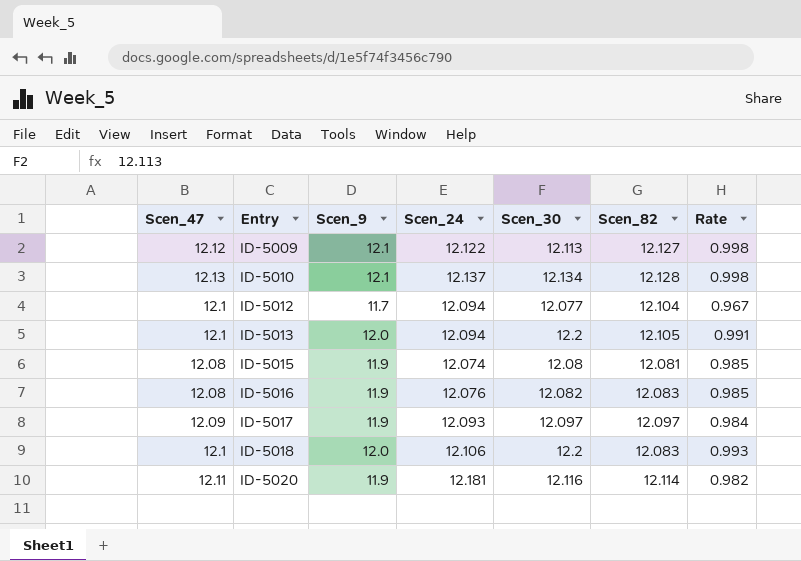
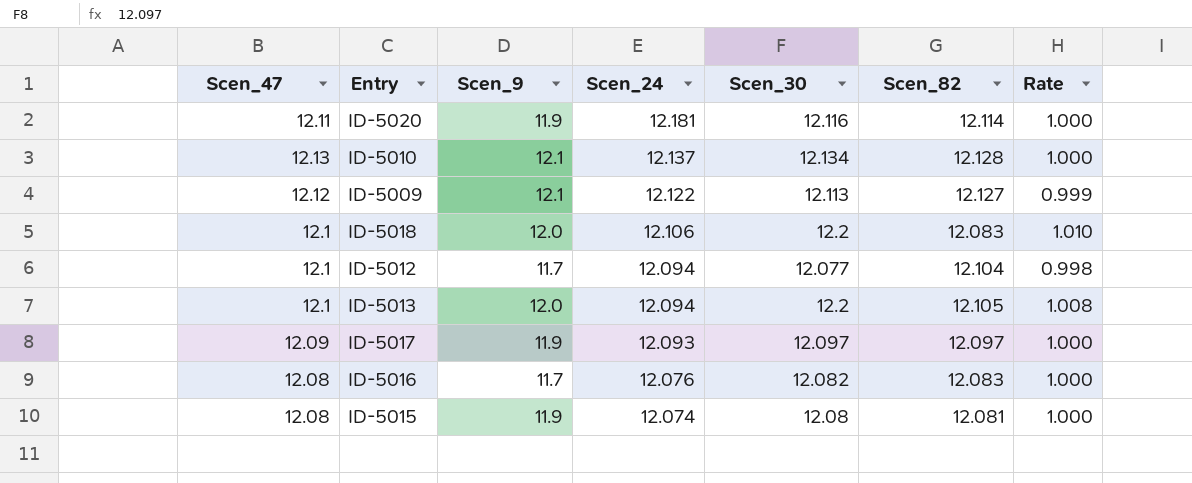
row order: Entry ascending -> Scen_24 descending
column Rate | formula: [Scen_9] / [Scen_82] -> [Scen_30] / [Scen_82]
ID-5016 | Scen_9: 11.9 -> 11.7

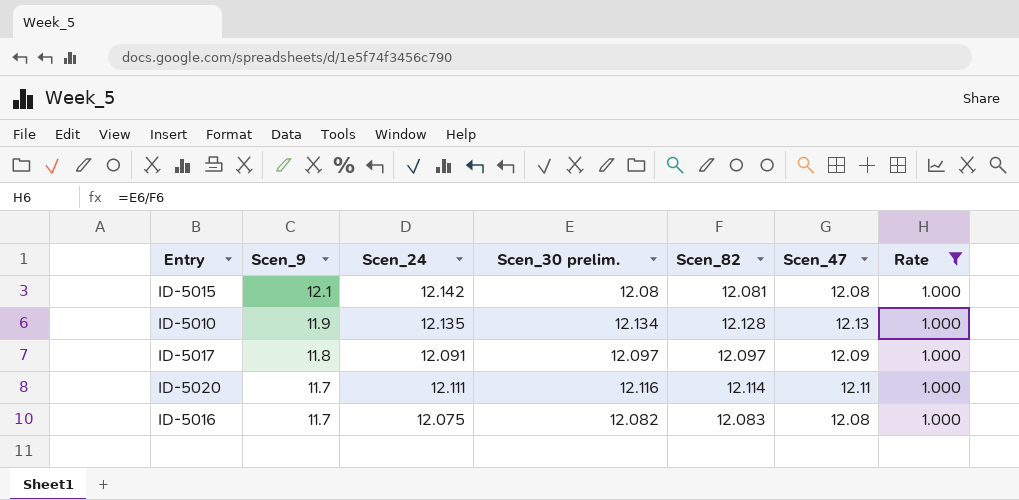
filter: none -> Rate = 1.000
row order: Scen_24 descending -> Scen_9 descending
column name: Scen_30 -> Scen_30 prelim.
column Scen_47 | position: 1 -> 6
ID-5015 | Scen_9: 11.9 -> 12.1
ID-5015 | Scen_24: 12.074 -> 12.142
ID-5010 | Scen_9: 12.1 -> 11.9
ID-5010 | Scen_24: 12.137 -> 12.135
ID-5017 | Scen_9: 11.9 -> 11.8
ID-5017 | Scen_24: 12.093 -> 12.091
ID-5020 | Scen_9: 11.9 -> 11.7
ID-5020 | Scen_24: 12.181 -> 12.111
ID-5016 | Scen_24: 12.076 -> 12.075

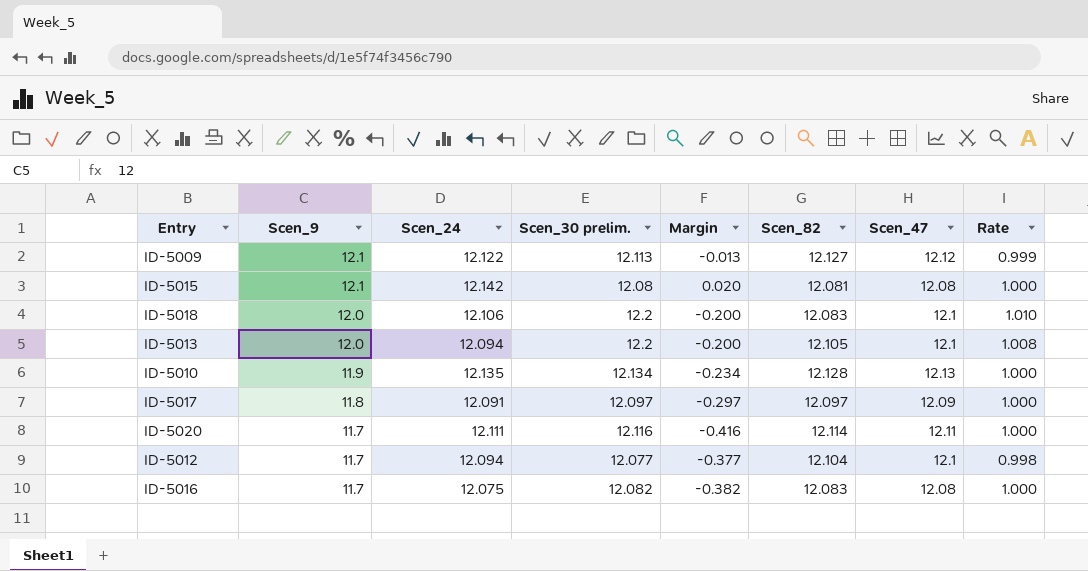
filter: Rate = 1.000 -> none
column Margin | formula: none -> [Scen_9] - [Scen_30 prelim.]

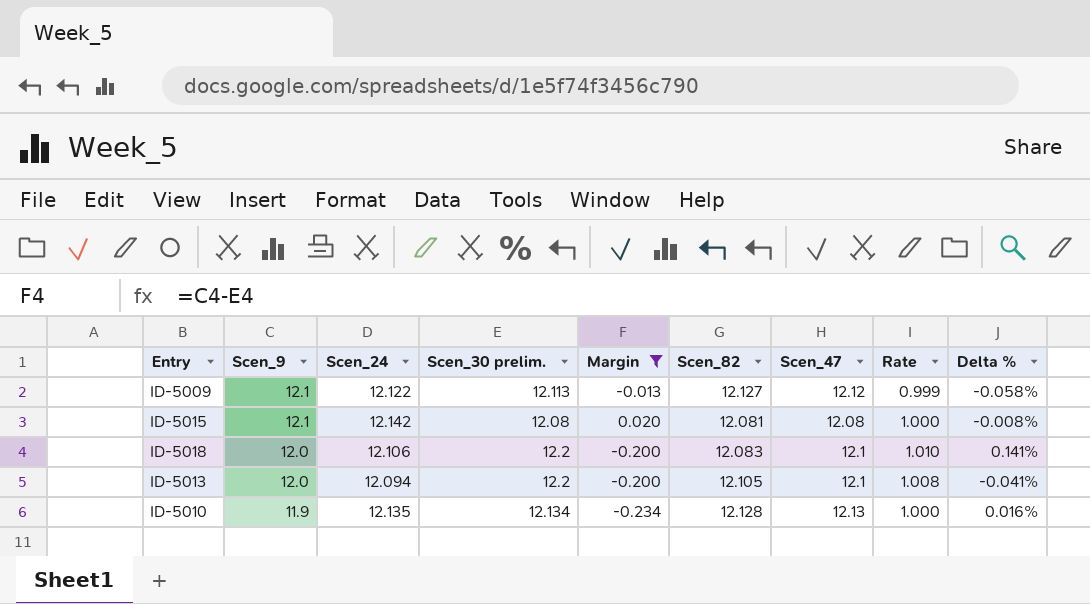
filter: none -> Margin >= -0.234
column Delta % | formula: none -> ([Scen_47] - [Scen_82]) / [Scen_82]

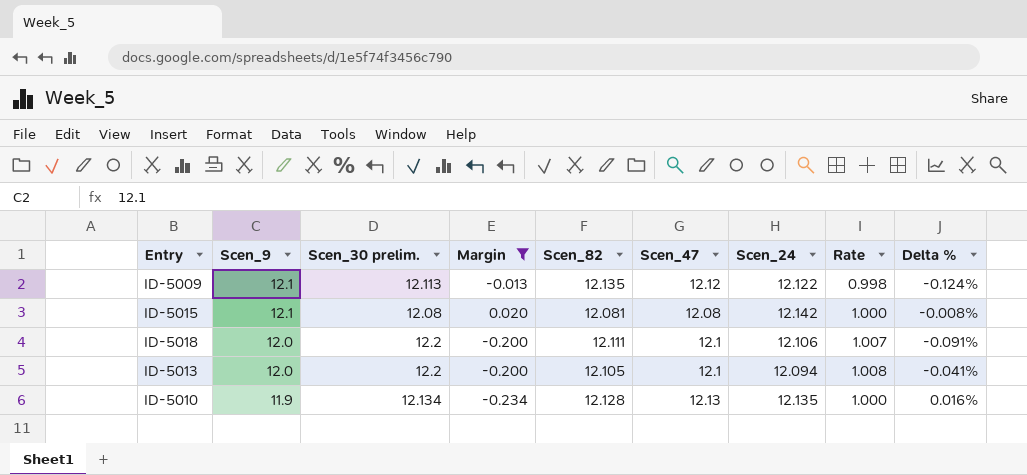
column Scen_24 | position: 3 -> 7
ID-5009 | Scen_82: 12.127 -> 12.135
ID-5009 | Rate: 0.999 -> 0.998
ID-5009 | Delta %: -0.058% -> -0.124%
ID-5018 | Scen_82: 12.083 -> 12.111
ID-5018 | Rate: 1.010 -> 1.007
ID-5018 | Delta %: 0.141% -> -0.091%

